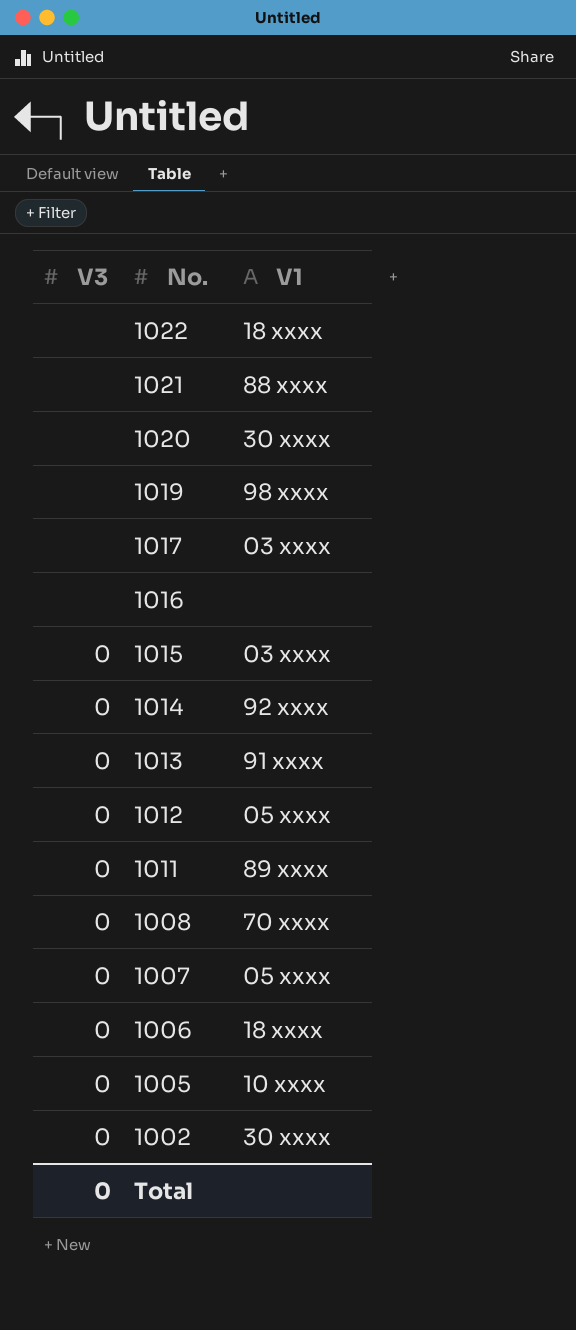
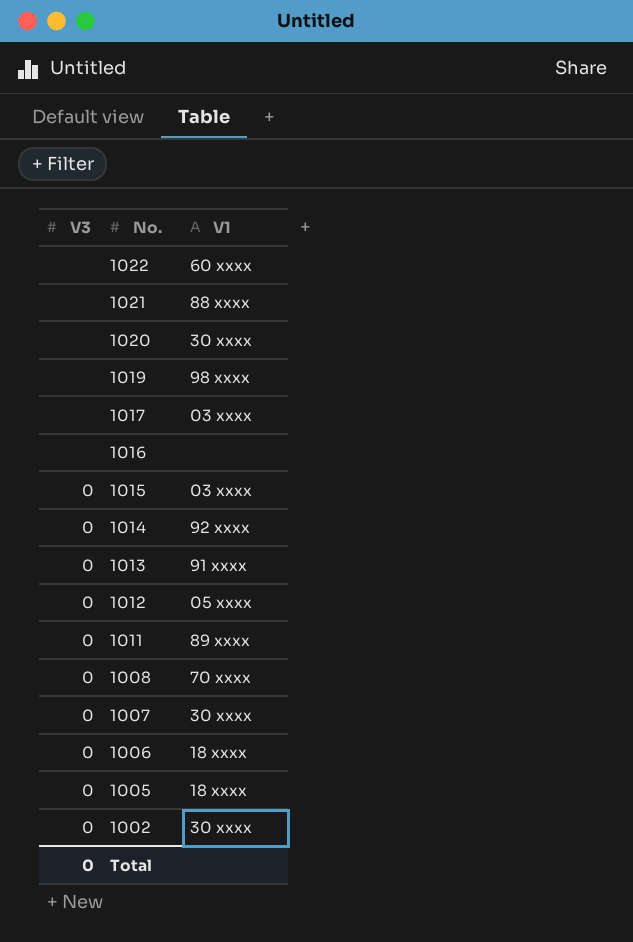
1022 | V1: 18 xxxx -> 60 xxxx
1007 | V1: 05 xxxx -> 30 xxxx
1005 | V1: 10 xxxx -> 18 xxxx

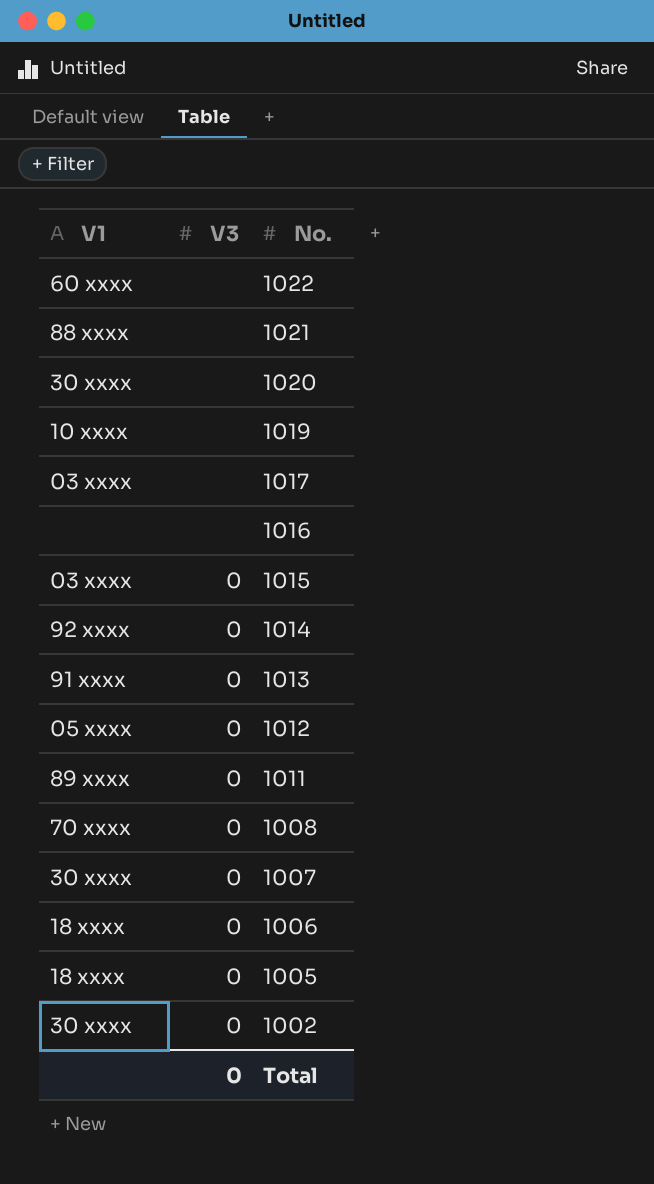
column V1 | position: 3 -> 1
1019 | V1: 98 xxxx -> 10 xxxx

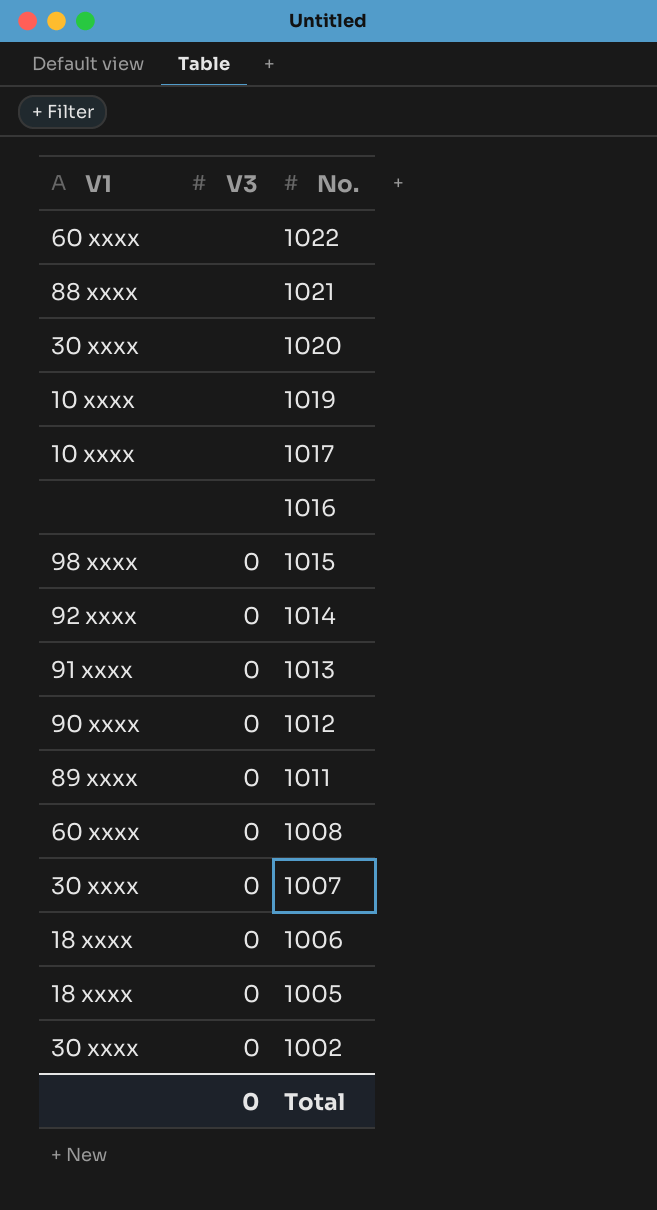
1017 | V1: 03 xxxx -> 10 xxxx
1015 | V1: 03 xxxx -> 98 xxxx
1012 | V1: 05 xxxx -> 90 xxxx
1008 | V1: 70 xxxx -> 60 xxxx

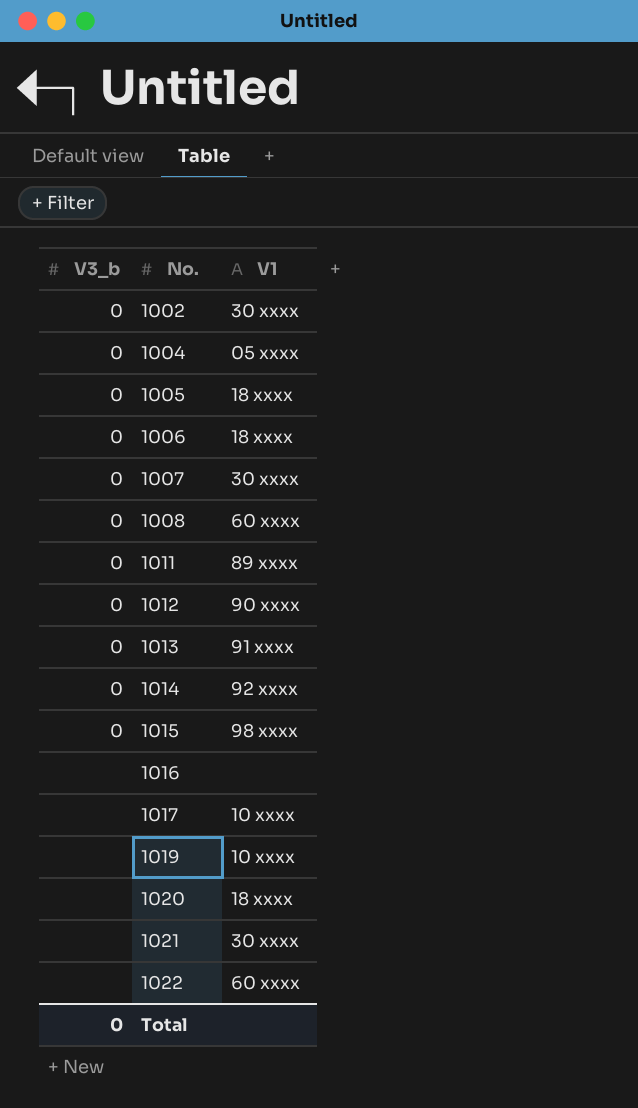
row order: No. descending -> No. ascending
column name: V3 -> V3_b
column V1 | position: 1 -> 3
row 1004: none -> 0 | 05 xxxx
1020 | V1: 30 xxxx -> 18 xxxx
1021 | V1: 88 xxxx -> 30 xxxx

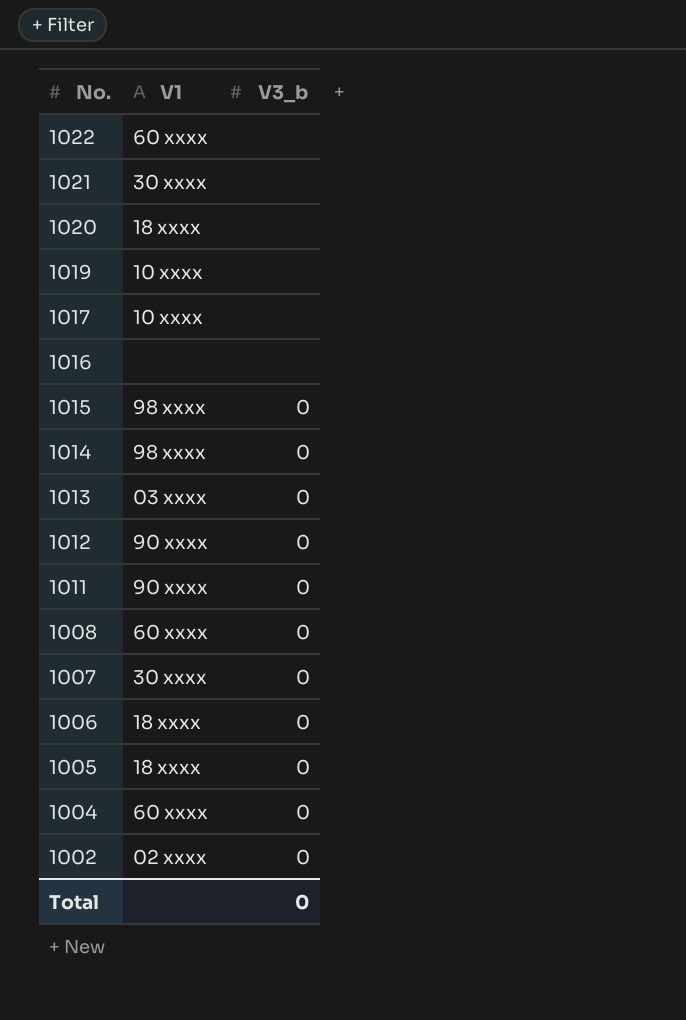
row order: No. ascending -> No. descending
column V3_b | position: 1 -> 3
1014 | V1: 92 xxxx -> 98 xxxx
1013 | V1: 91 xxxx -> 03 xxxx
1011 | V1: 89 xxxx -> 90 xxxx
1004 | V1: 05 xxxx -> 60 xxxx
1002 | V1: 30 xxxx -> 02 xxxx

